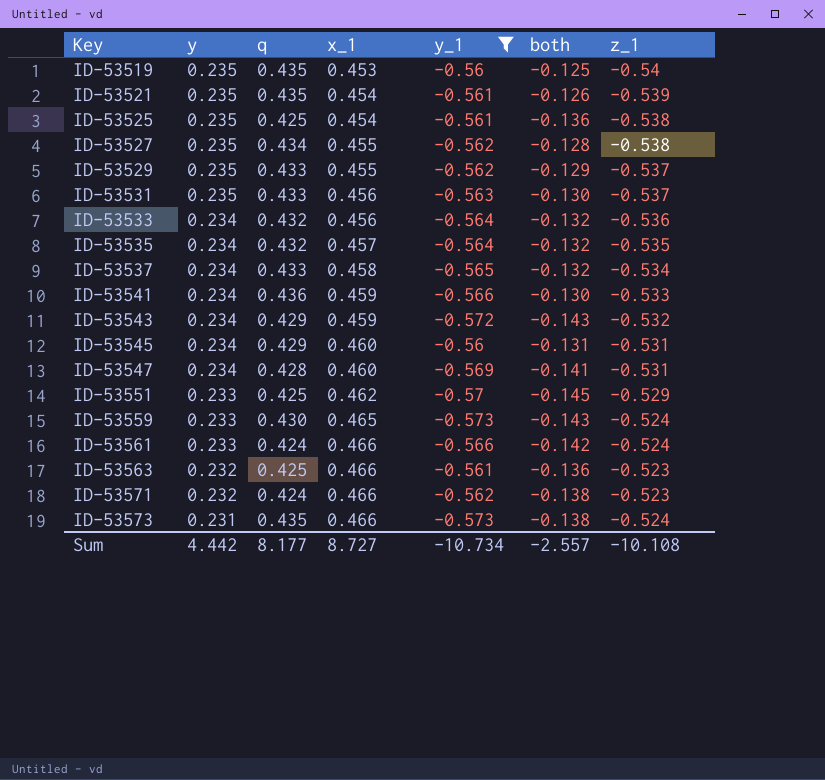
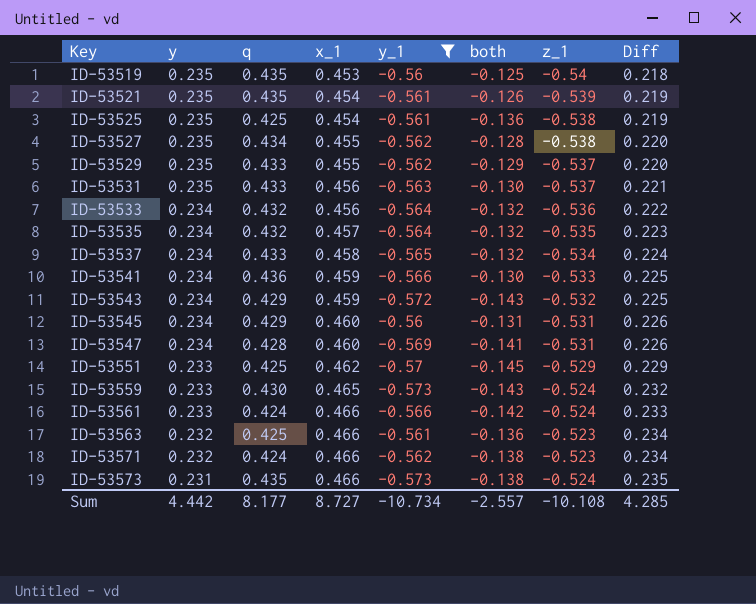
column Diff | formula: none -> [x_1] - [y]

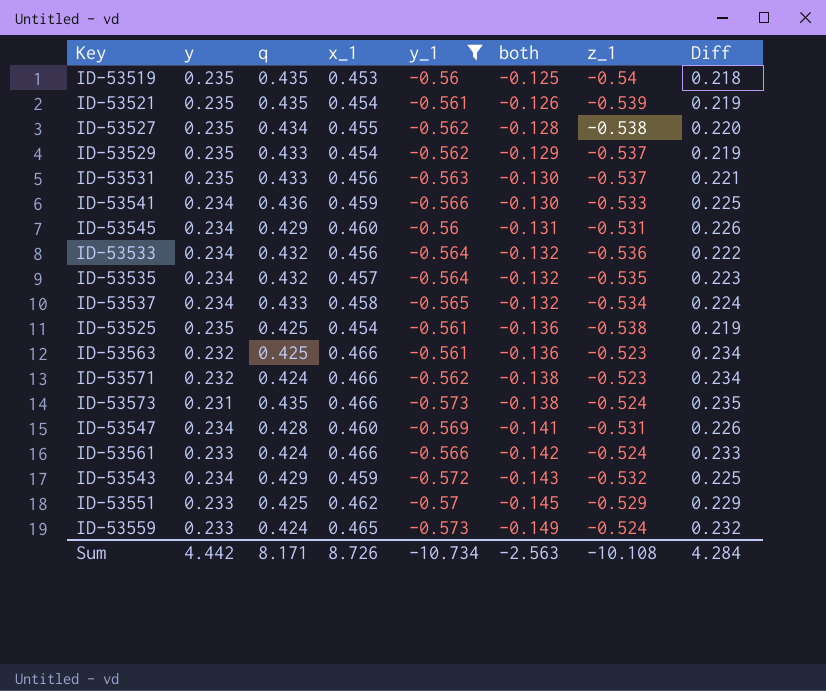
row order: Key ascending -> both descending
ID-53529 | x_1: 0.455 -> 0.454
ID-53529 | Diff: 0.220 -> 0.219
ID-53559 | q: 0.430 -> 0.424
ID-53559 | both: -0.143 -> -0.149
Sum | q: 8.177 -> 8.171
Sum | x_1: 8.727 -> 8.726
Sum | both: -2.557 -> -2.563
Sum | Diff: 4.285 -> 4.284

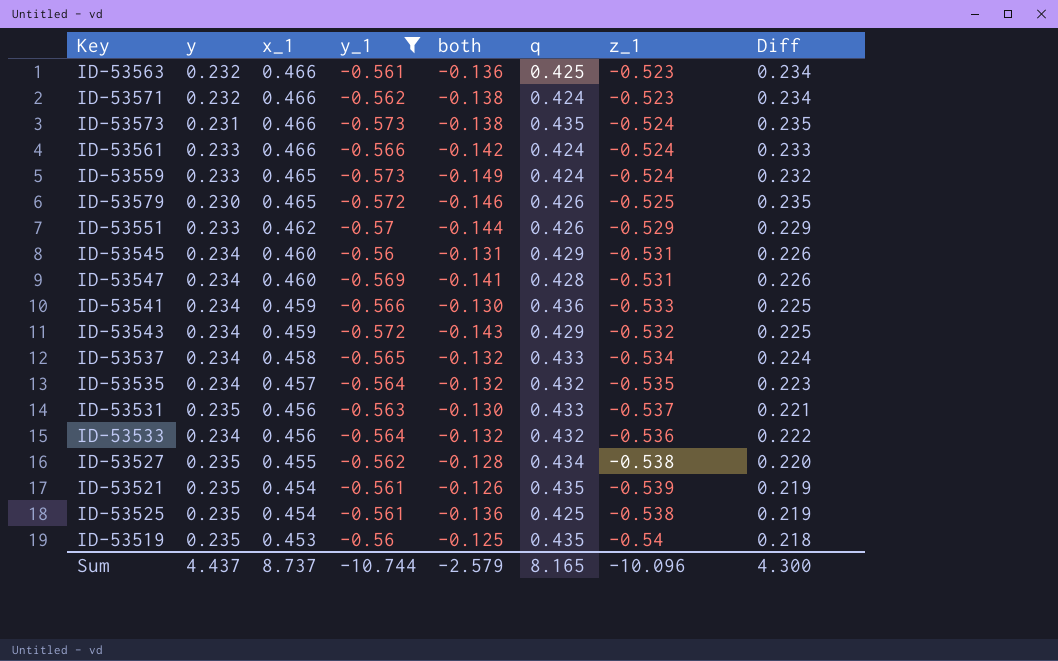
row order: both descending -> x_1 descending
column q | position: 3 -> 6
row ID-53529: 0.235 | 0.433 | 0.454 | -0.562 | -0.129 | -0.537 | 0.219 -> none
row ID-53579: none -> 0.230 | 0.465 | -0.572 | -0.146 | 0.426 | -0.525 | 0.235
ID-53551 | both: -0.145 -> -0.144
ID-53551 | q: 0.425 -> 0.426
Sum | y: 4.442 -> 4.437
Sum | x_1: 8.726 -> 8.737
Sum | y_1: -10.734 -> -10.744
Sum | both: -2.563 -> -2.579
Sum | q: 8.171 -> 8.165
Sum | z_1: -10.108 -> -10.096
Sum | Diff: 4.284 -> 4.300

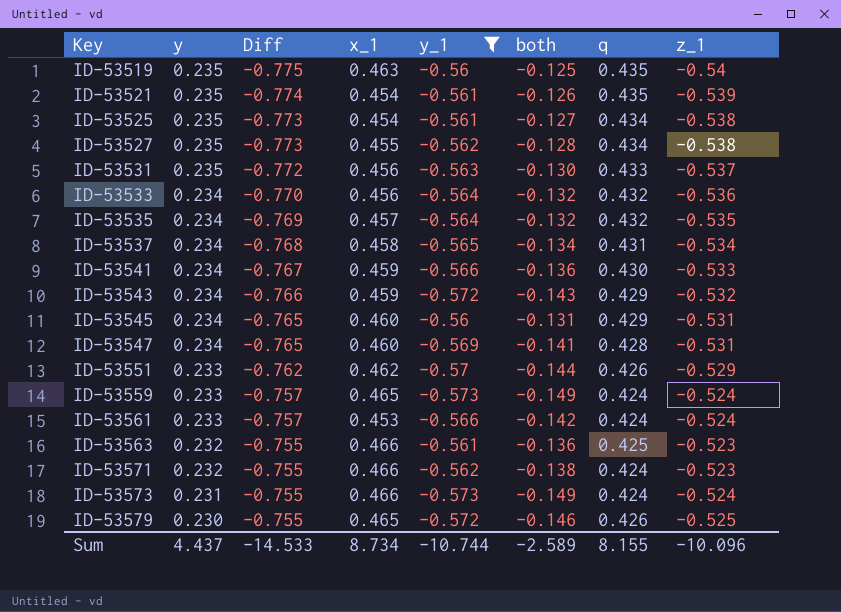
row order: x_1 descending -> Key ascending
column Diff | formula: [x_1] - [y] -> [z_1] - [y]
column Diff | position: 8 -> 3
ID-53519 | x_1: 0.453 -> 0.463
ID-53525 | both: -0.136 -> -0.127
ID-53525 | q: 0.425 -> 0.434
ID-53537 | both: -0.132 -> -0.134
ID-53537 | q: 0.433 -> 0.431
ID-53541 | both: -0.130 -> -0.136
ID-53541 | q: 0.436 -> 0.430
ID-53561 | x_1: 0.466 -> 0.453
ID-53573 | both: -0.138 -> -0.149
ID-53573 | q: 0.435 -> 0.424
Sum | Diff: 4.300 -> -14.533
Sum | x_1: 8.737 -> 8.734
Sum | both: -2.579 -> -2.589
Sum | q: 8.165 -> 8.155

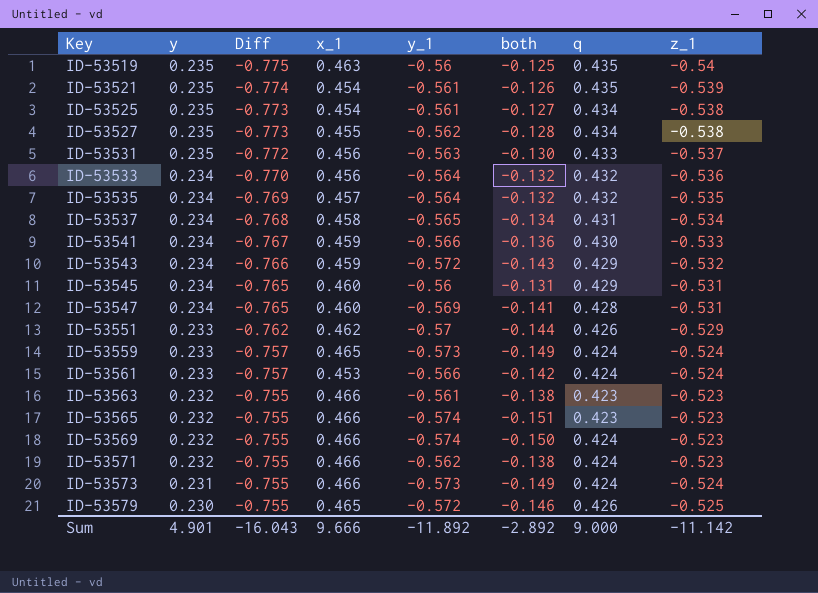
filter: y_1 != -0.574 -> none
ID-53563 | both: -0.136 -> -0.138
ID-53563 | q: 0.425 -> 0.423
Sum | y: 4.437 -> 4.901
Sum | Diff: -14.533 -> -16.043
Sum | x_1: 8.734 -> 9.666
Sum | y_1: -10.744 -> -11.892
Sum | both: -2.589 -> -2.892
Sum | q: 8.155 -> 9.000
Sum | z_1: -10.096 -> -11.142

